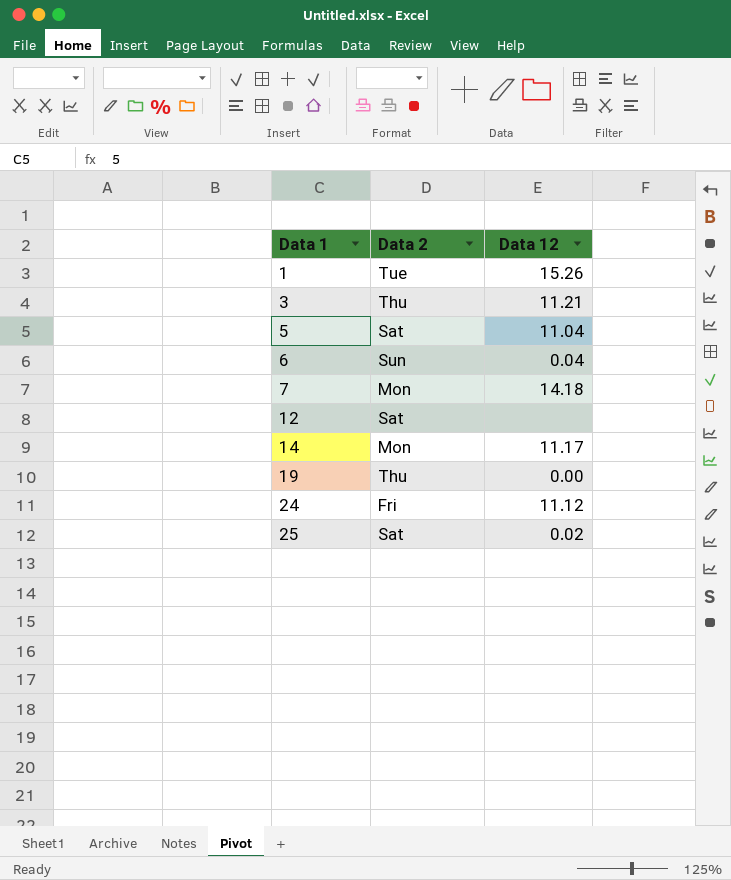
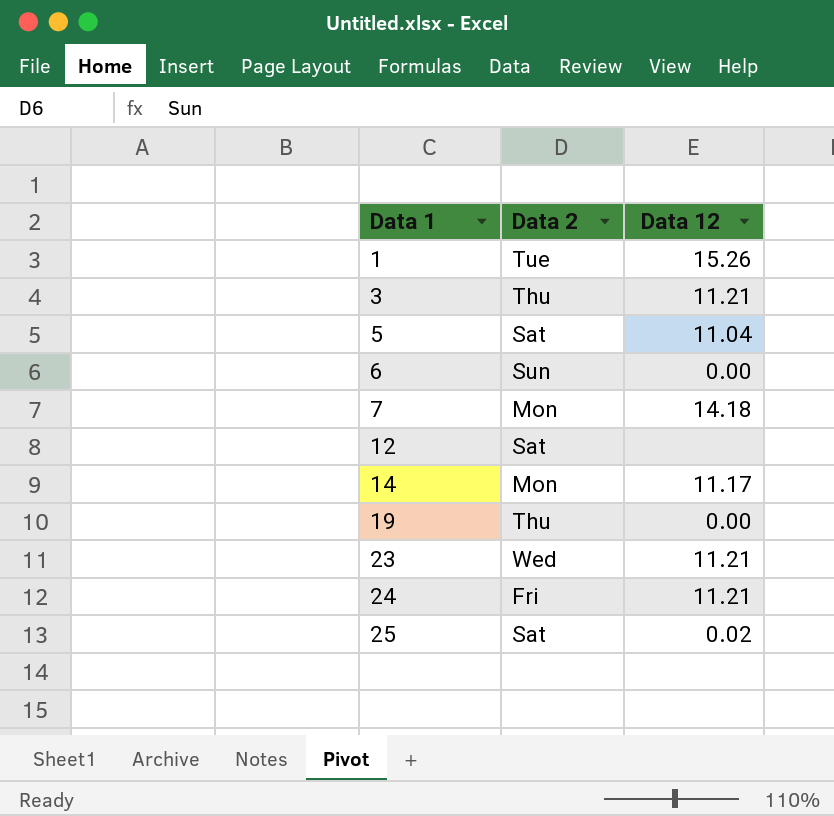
6 | Data 12: 0.04 -> 0.00
row 23: none -> Wed | 11.21
24 | Data 12: 11.12 -> 11.21

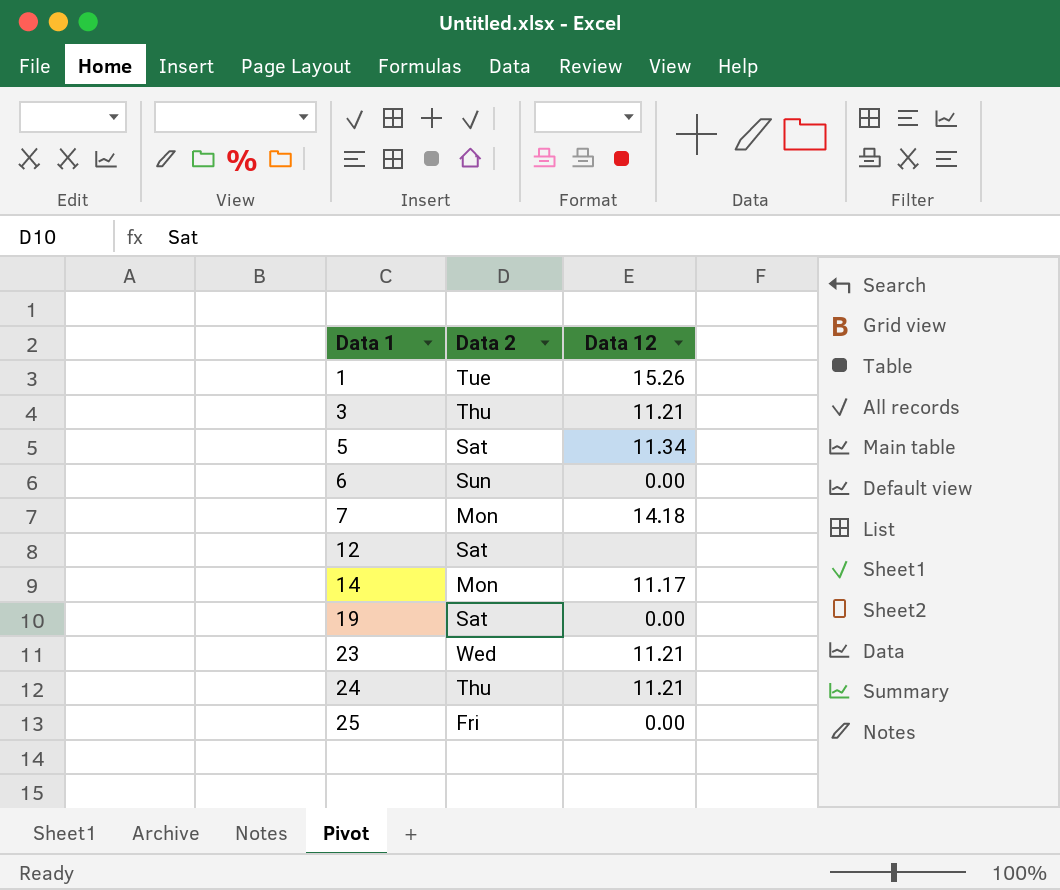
5 | Data 12: 11.04 -> 11.34
19 | Data 2: Thu -> Sat
24 | Data 2: Fri -> Thu
25 | Data 2: Sat -> Fri
25 | Data 12: 0.02 -> 0.00

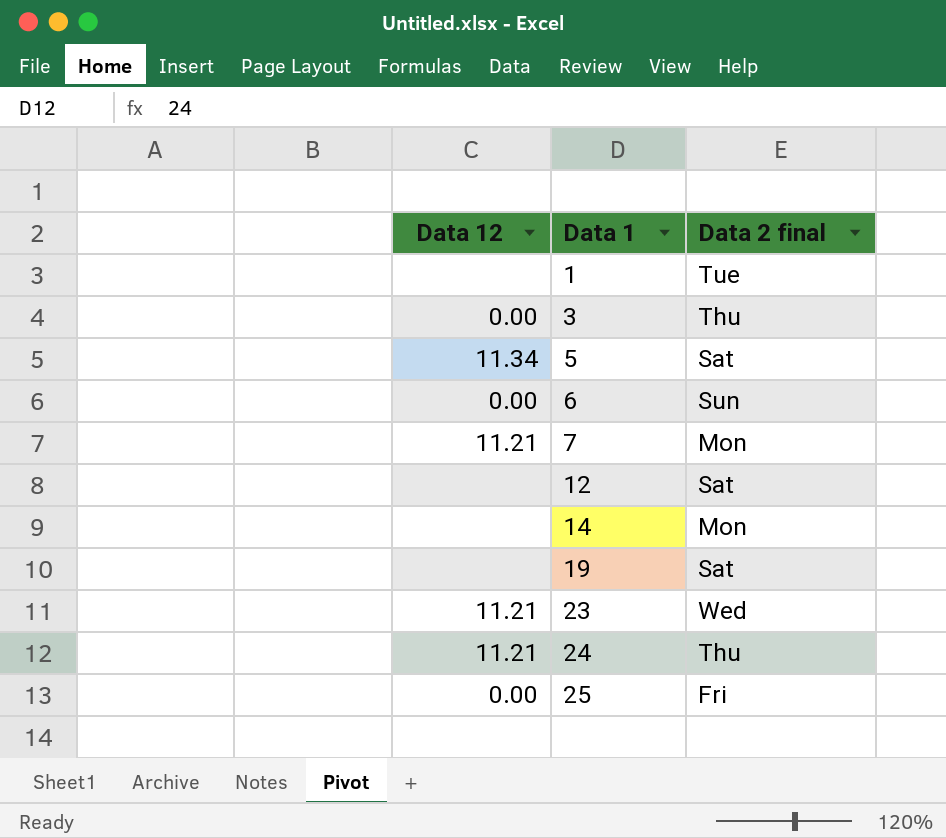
column Data 12 | position: 3 -> 1
column name: Data 2 -> Data 2 final
1 | Data 12: 15.26 -> none
3 | Data 12: 11.21 -> 0.00
7 | Data 12: 14.18 -> 11.21
14 | Data 12: 11.17 -> none
19 | Data 12: 0.00 -> none

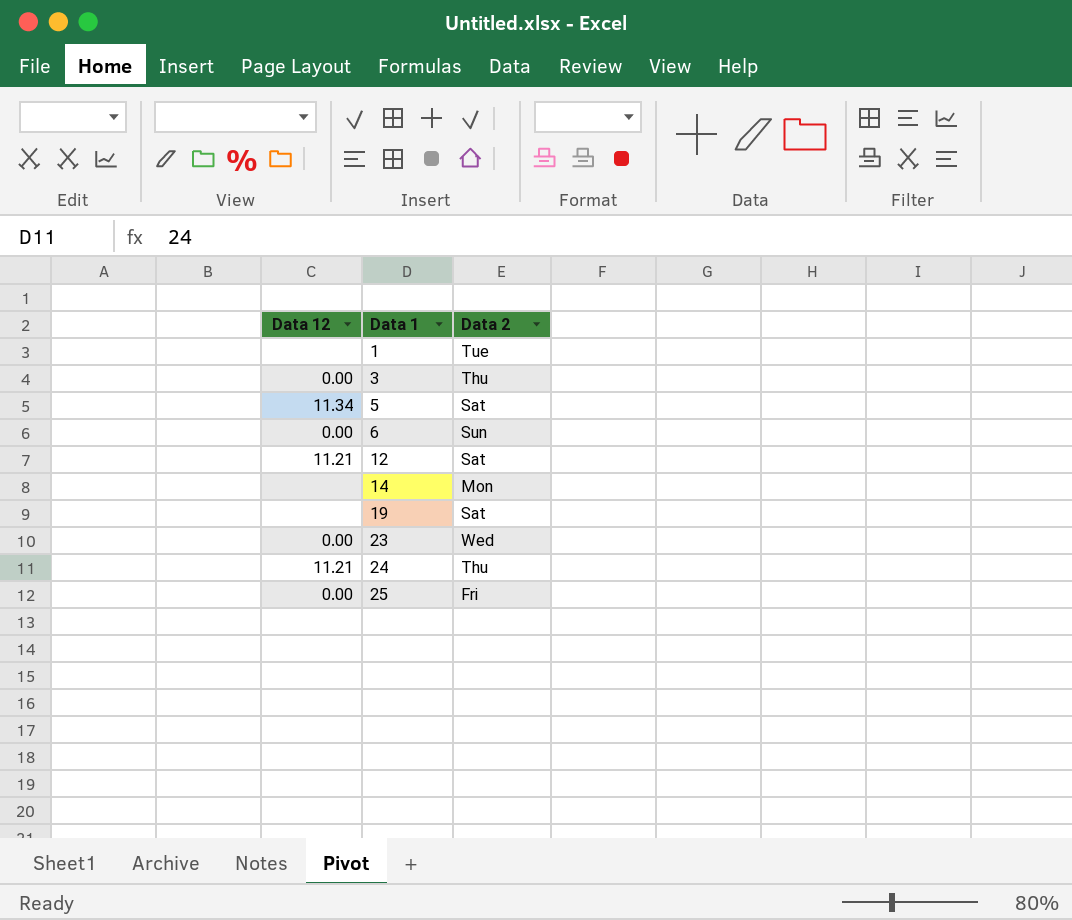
column name: Data 2 final -> Data 2
row 7: 11.21 | Mon -> none
12 | Data 12: none -> 11.21
23 | Data 12: 11.21 -> 0.00

